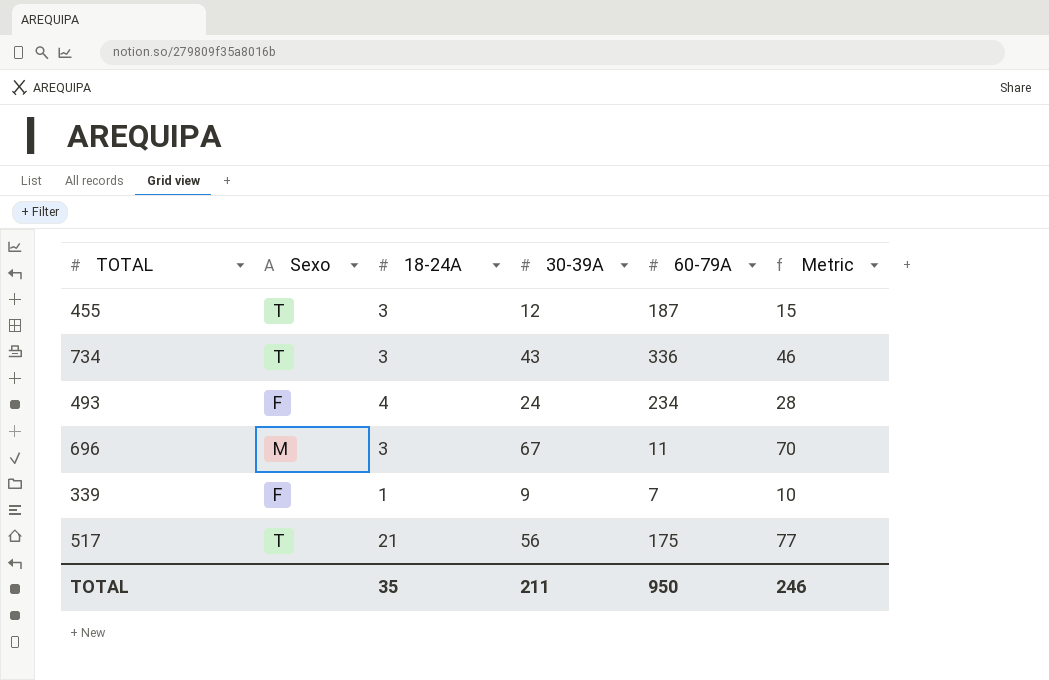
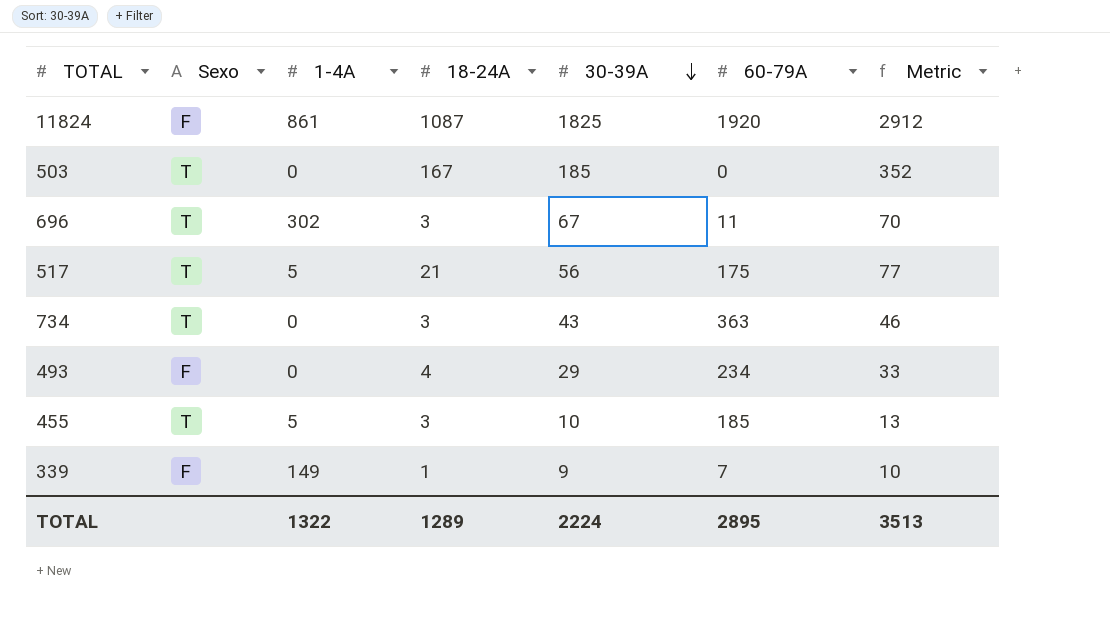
row order: none -> 30-39A descending
column 1-4A | position: none -> 3
row 11824: none -> F | 861 | 1087 | 1825 | 1920 | 2912
row 503: none -> T | 0 | 167 | 185 | 0 | 352
696 | Sexo: M -> T
734 | 60-79A: 336 -> 363
493 | 30-39A: 24 -> 29
493 | Metric: 28 -> 33
455 | 30-39A: 12 -> 10
455 | 60-79A: 187 -> 185
455 | Metric: 15 -> 13
TOTAL | 18-24A: 35 -> 1289
TOTAL | 30-39A: 211 -> 2224
TOTAL | 60-79A: 950 -> 2895
TOTAL | Metric: 246 -> 3513

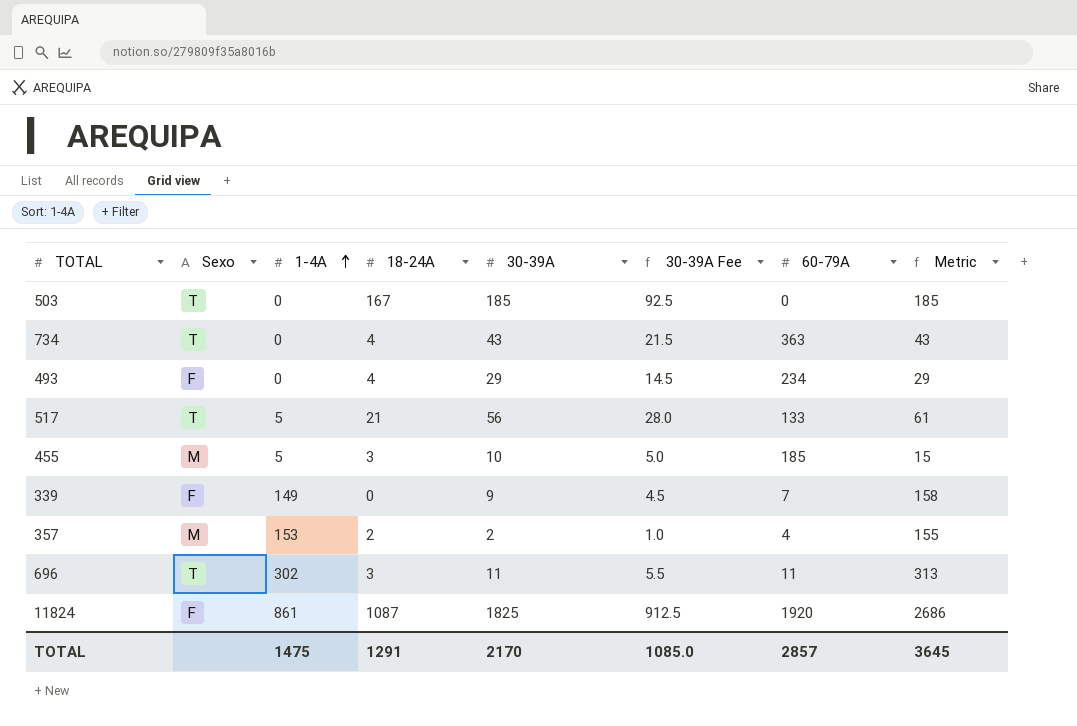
row order: 30-39A descending -> 1-4A ascending
column 30-39A Fee | formula: none -> [30-39A] * 0.5
column Metric | formula: [18-24A] + [30-39A] -> [1-4A] + [30-39A]
734 | 18-24A: 3 -> 4
517 | 60-79A: 175 -> 133
455 | Sexo: T -> M
339 | 18-24A: 1 -> 0
row 357: none -> M | 153 | 2 | 2 | 1.0 | 4 | 155
696 | 30-39A: 67 -> 11
TOTAL | 1-4A: 1322 -> 1475
TOTAL | 18-24A: 1289 -> 1291
TOTAL | 30-39A: 2224 -> 2170
TOTAL | 60-79A: 2895 -> 2857
TOTAL | Metric: 3513 -> 3645

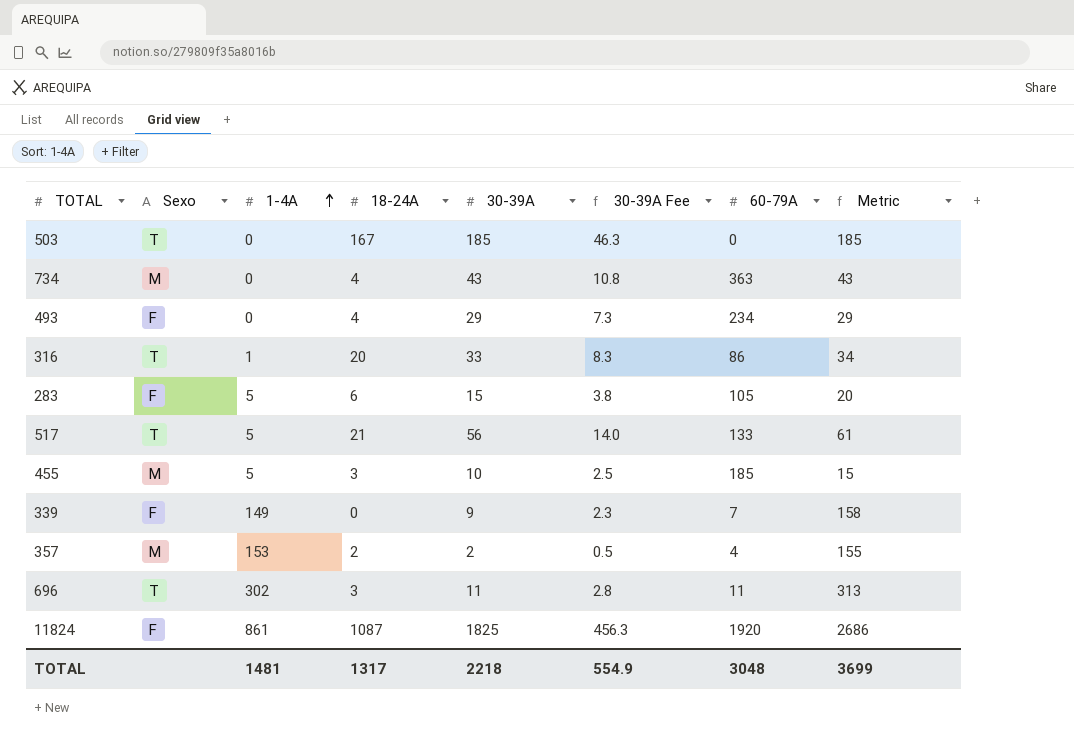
column 30-39A Fee | formula: [30-39A] * 0.5 -> [30-39A] * 0.25
734 | Sexo: T -> M
row 316: none -> T | 1 | 20 | 33 | 8.3 | 86 | 34
row 283: none -> F | 5 | 6 | 15 | 3.8 | 105 | 20
TOTAL | 1-4A: 1475 -> 1481
TOTAL | 18-24A: 1291 -> 1317
TOTAL | 30-39A: 2170 -> 2218
TOTAL | 30-39A Fee: 1085.0 -> 554.9
TOTAL | 60-79A: 2857 -> 3048
TOTAL | Metric: 3645 -> 3699

